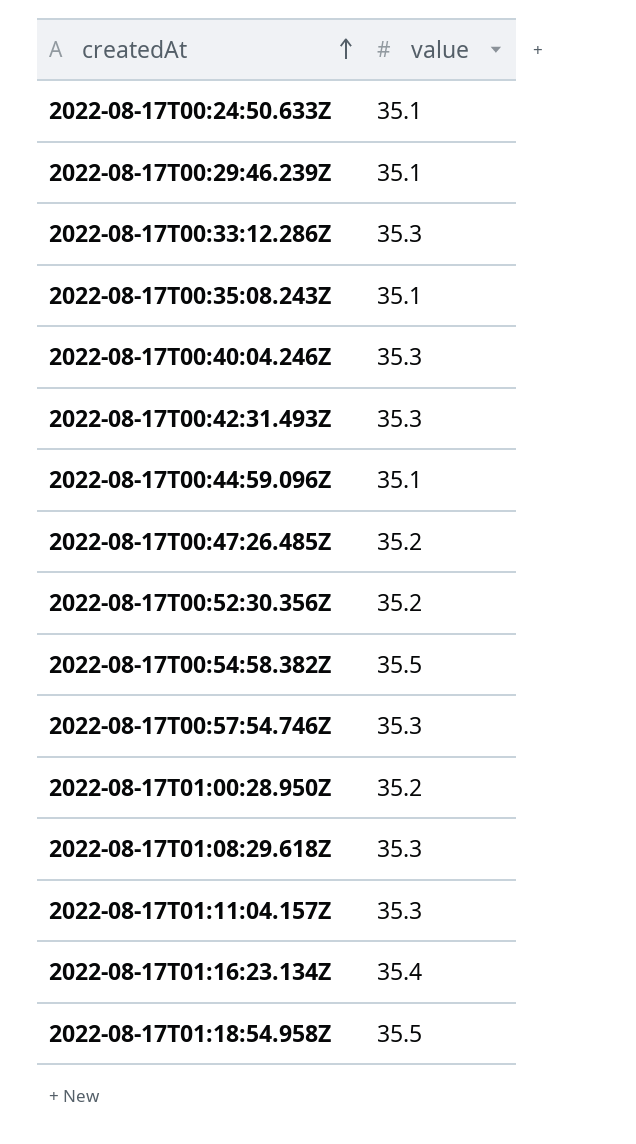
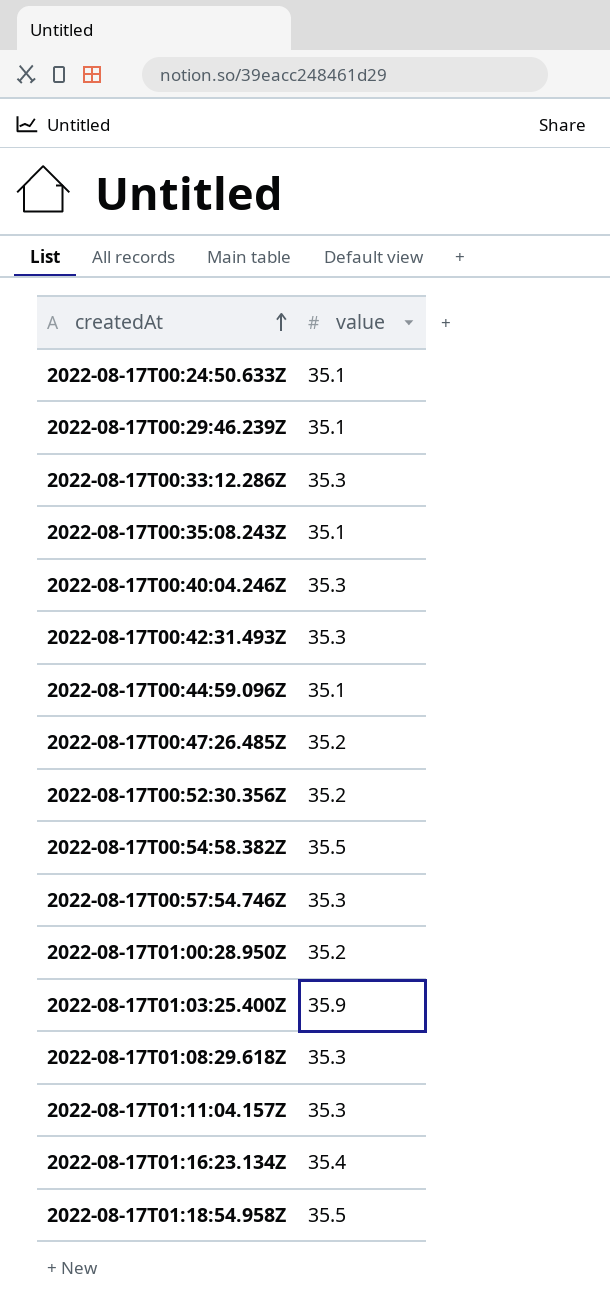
row 2022-08-17T01:03:25.400Z: none -> 35.9

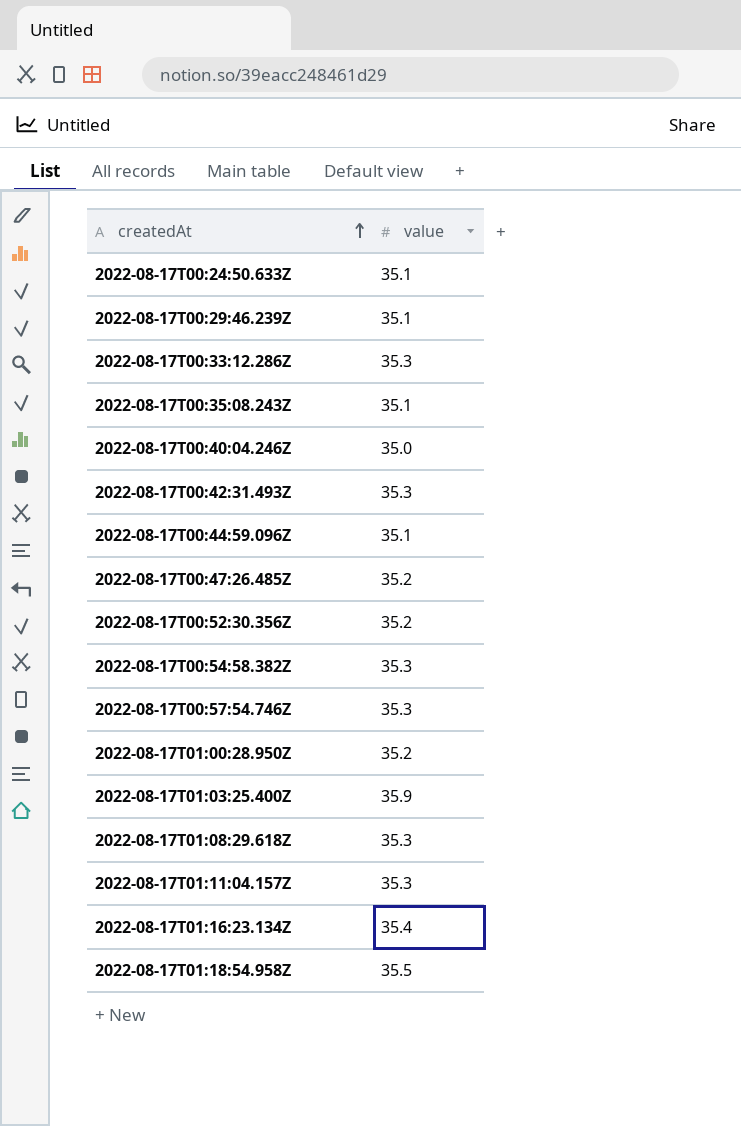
2022-08-17T00:40:04.246Z | value: 35.3 -> 35.0
2022-08-17T00:54:58.382Z | value: 35.5 -> 35.3

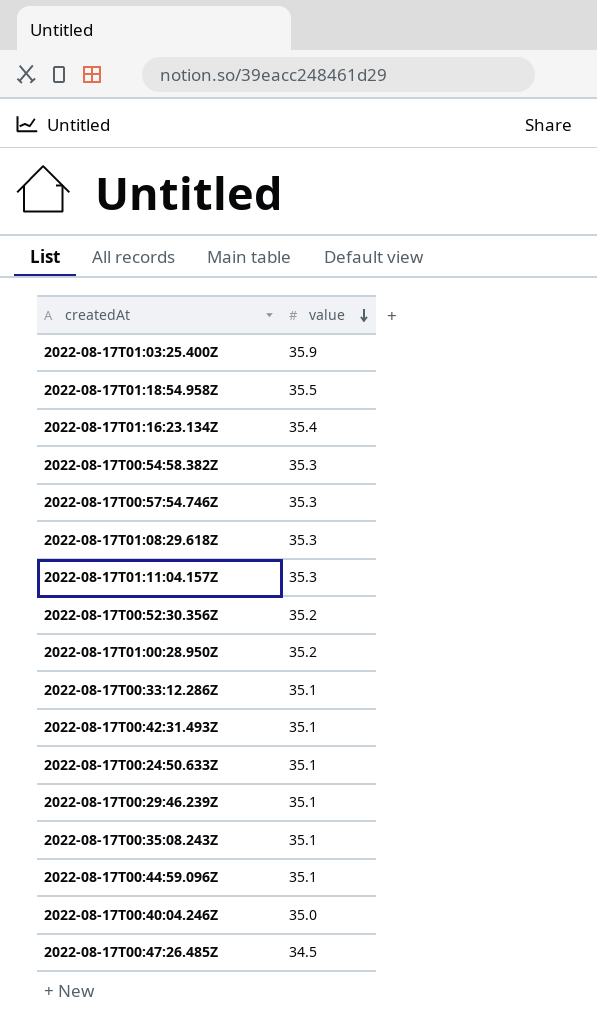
row order: createdAt ascending -> value descending
2022-08-17T00:33:12.286Z | value: 35.3 -> 35.1
2022-08-17T00:42:31.493Z | value: 35.3 -> 35.1
2022-08-17T00:47:26.485Z | value: 35.2 -> 34.5

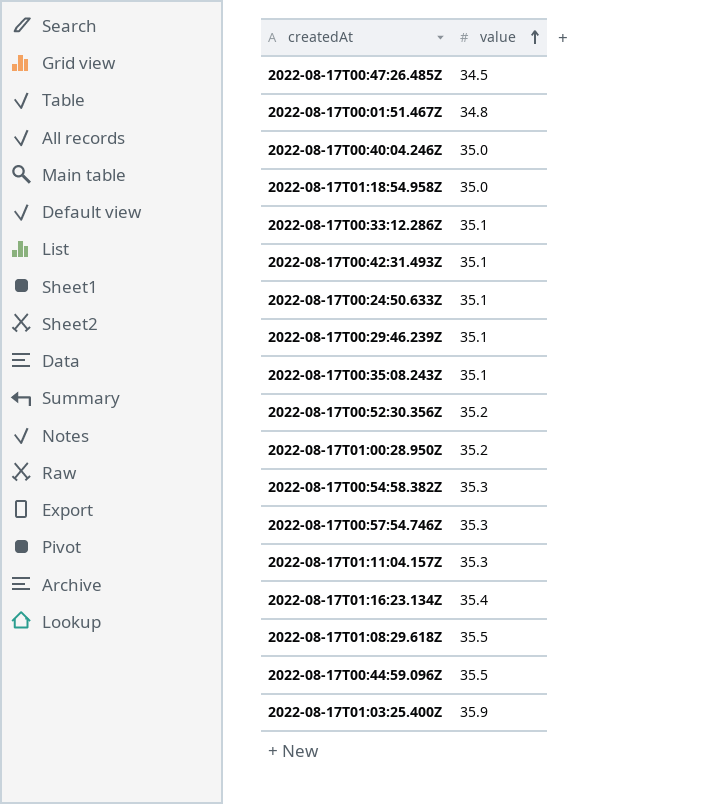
row order: value descending -> value ascending
row 2022-08-17T00:01:51.467Z: none -> 34.8
2022-08-17T01:18:54.958Z | value: 35.5 -> 35.0
2022-08-17T01:08:29.618Z | value: 35.3 -> 35.5
2022-08-17T00:44:59.096Z | value: 35.1 -> 35.5

